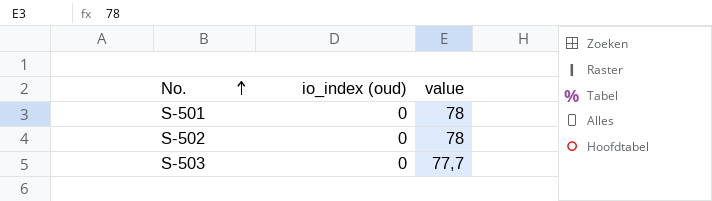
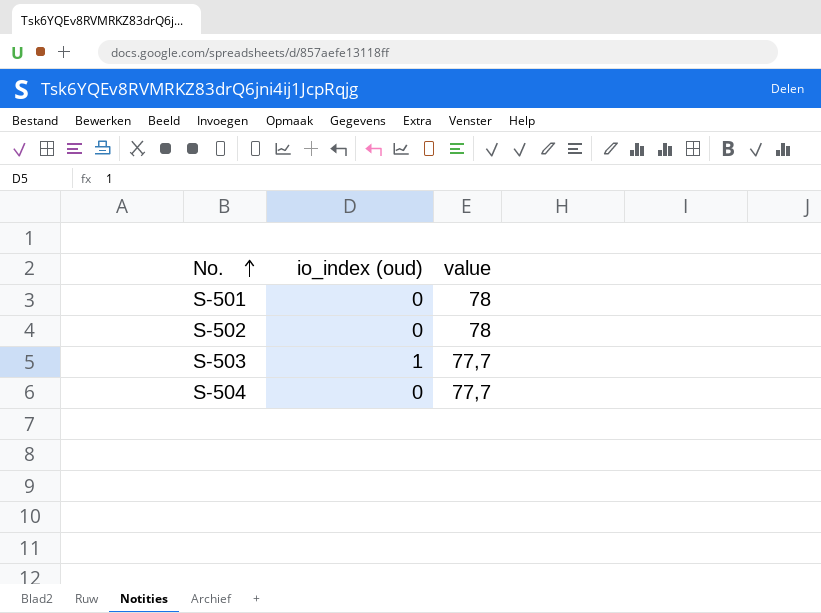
S-503 | io_index (oud): 0 -> 1
row S-504: none -> 0 | 77,7

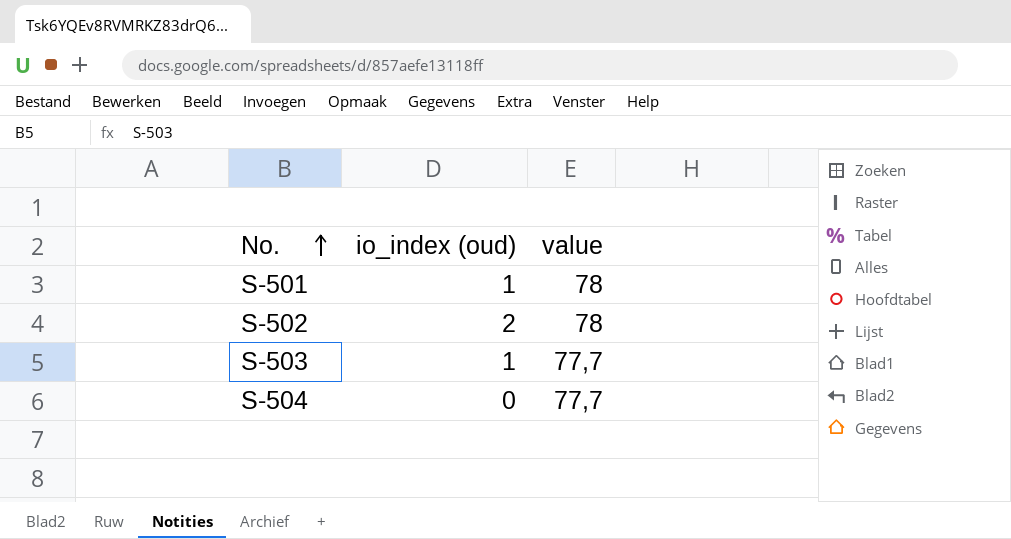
S-501 | io_index (oud): 0 -> 1
S-502 | io_index (oud): 0 -> 2

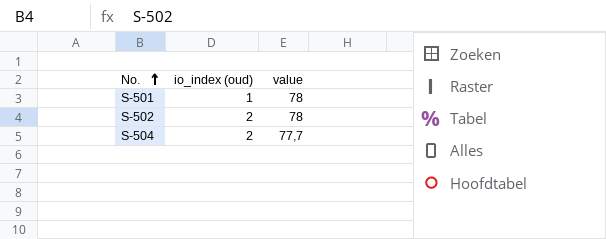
row S-503: 1 | 77,7 -> none
S-504 | io_index (oud): 0 -> 2

